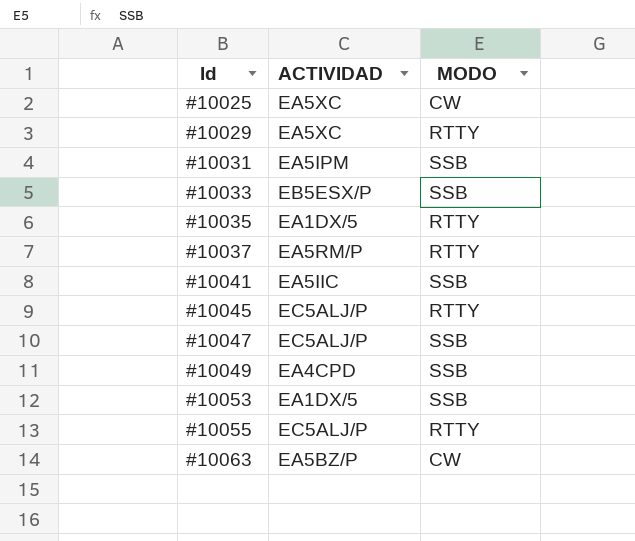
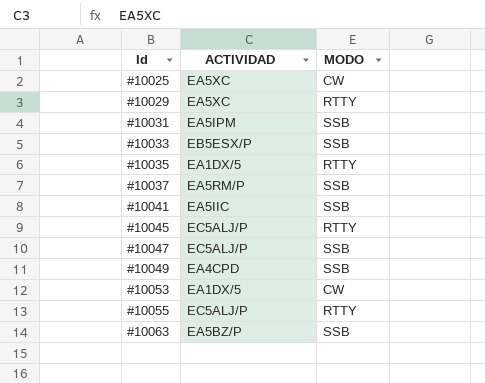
#10037 | MODO: RTTY -> SSB
#10053 | MODO: SSB -> CW
#10063 | MODO: CW -> SSB

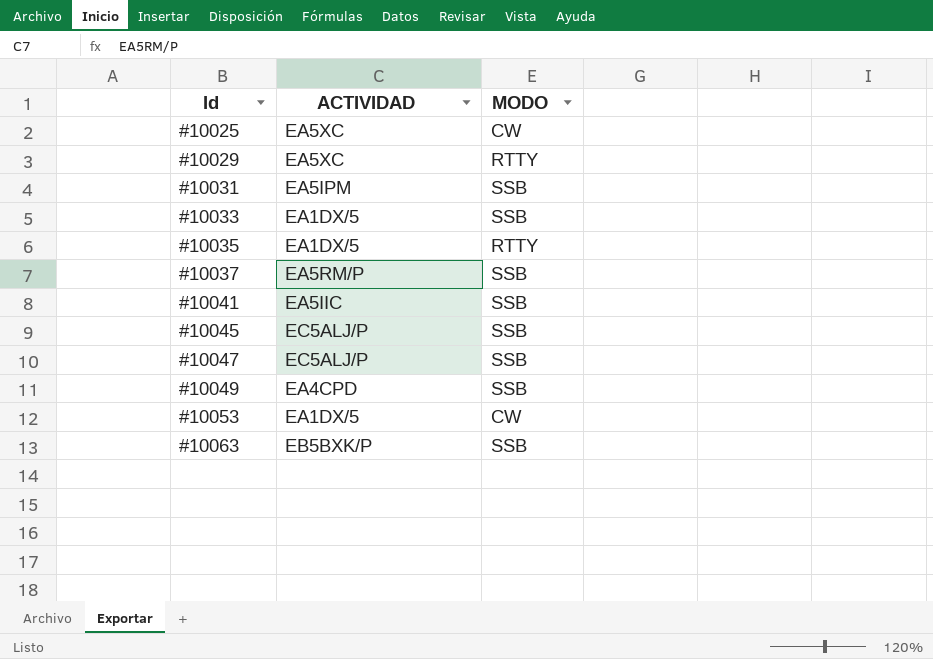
row #10055: EC5ALJ/P | RTTY -> none
#10033 | ACTIVIDAD: EB5ESX/P -> EA1DX/5
#10045 | MODO: RTTY -> SSB
#10063 | ACTIVIDAD: EA5BZ/P -> EB5BXK/P

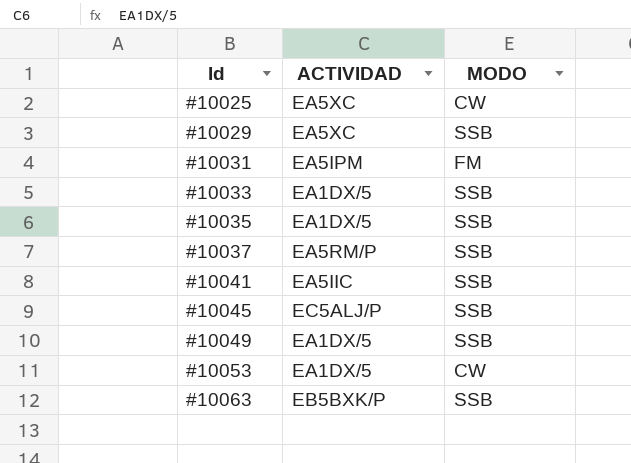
row #10047: EC5ALJ/P | SSB -> none
#10029 | MODO: RTTY -> SSB
#10031 | MODO: SSB -> FM
#10035 | MODO: RTTY -> SSB
#10049 | ACTIVIDAD: EA4CPD -> EA1DX/5

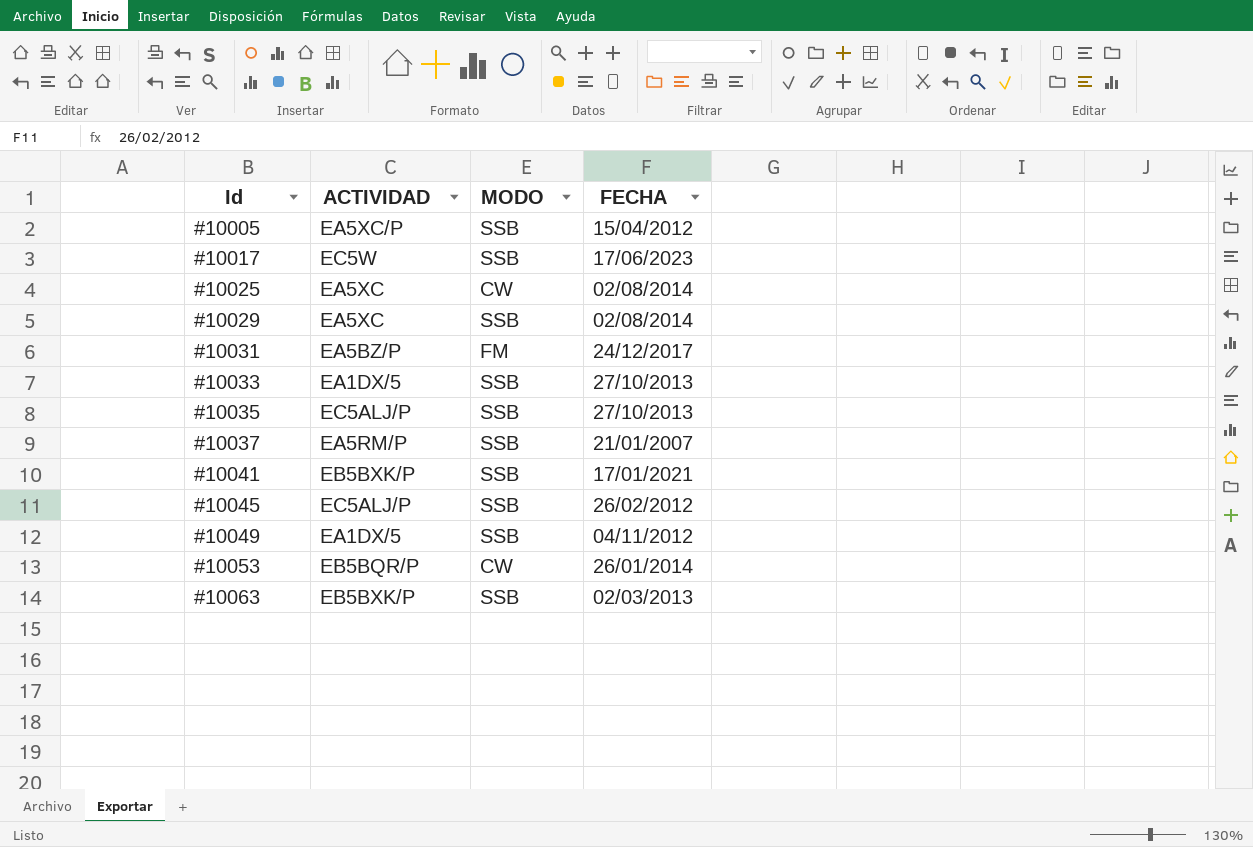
column FECHA | position: none -> 4
row #10005: none -> EA5XC/P | SSB | 15/04/2012
row #10017: none -> EC5W | SSB | 17/06/2023
#10031 | ACTIVIDAD: EA5IPM -> EA5BZ/P
#10035 | ACTIVIDAD: EA1DX/5 -> EC5ALJ/P
#10041 | ACTIVIDAD: EA5IIC -> EB5BXK/P
#10053 | ACTIVIDAD: EA1DX/5 -> EB5BQR/P

